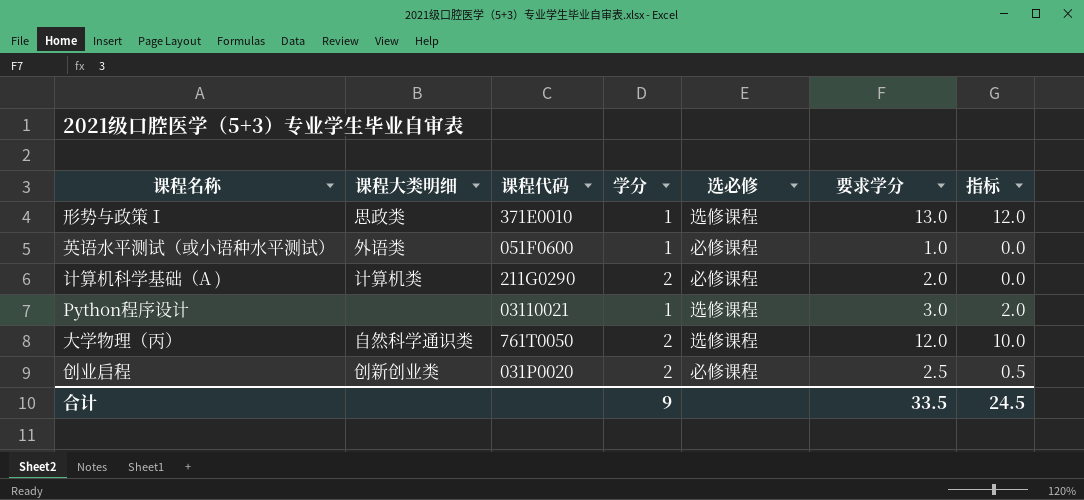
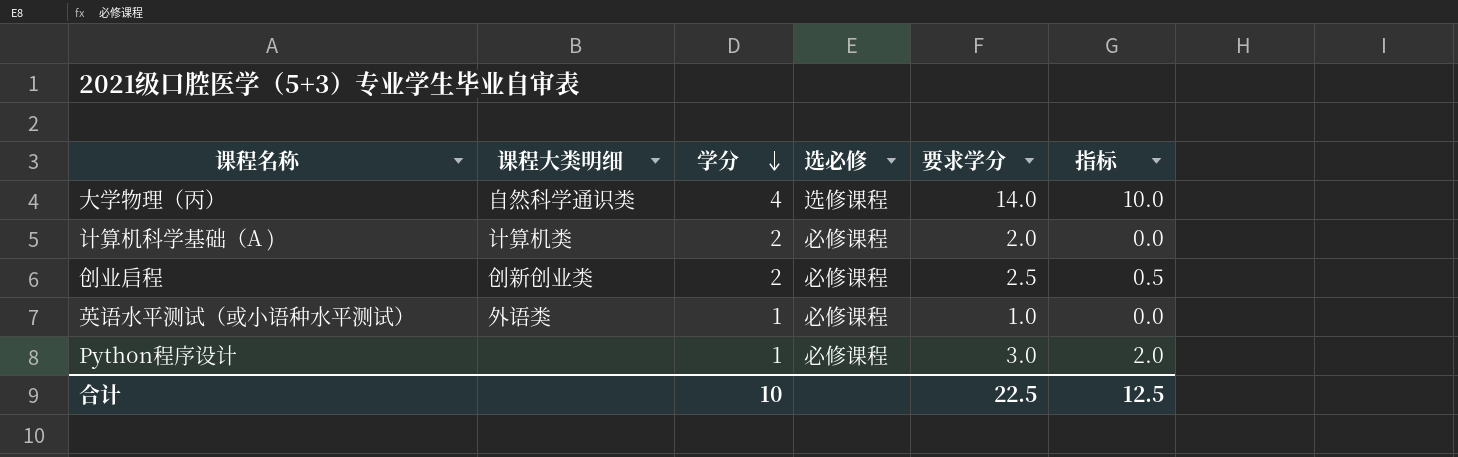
row order: none -> 学分 descending
column 课程代码 | position: 3 -> none
row 形势与政策Ⅰ: 思政类 | 371E0010 | 1 | 选修课程 | 13.0 | 12.0 -> none
大学物理（丙） | 学分: 2 -> 4
大学物理（丙） | 要求学分: 12.0 -> 14.0
Python程序设计 | 选必修: 选修课程 -> 必修课程
合计 | 学分: 9 -> 10
合计 | 要求学分: 33.5 -> 22.5
合计 | 指标: 24.5 -> 12.5

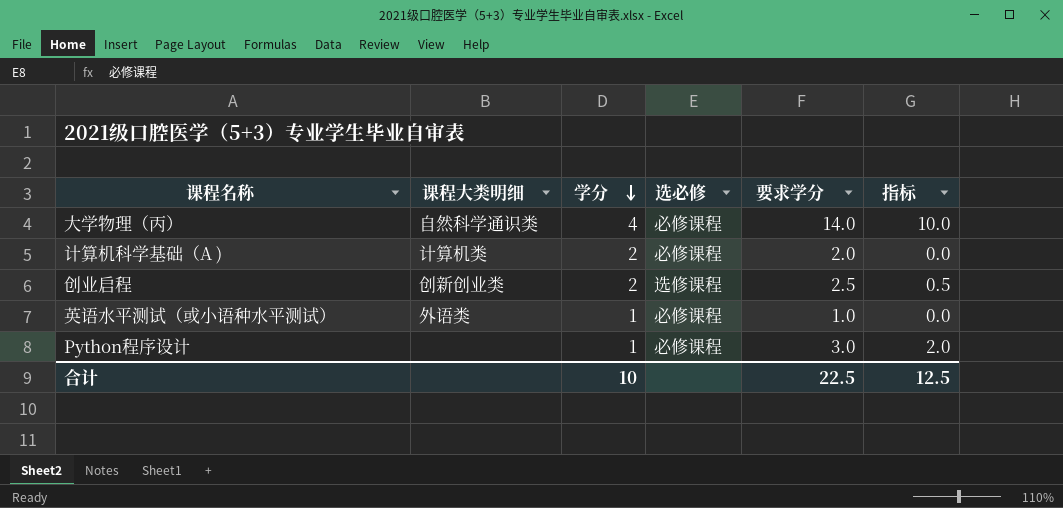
大学物理（丙） | 选必修: 选修课程 -> 必修课程
创业启程 | 选必修: 必修课程 -> 选修课程

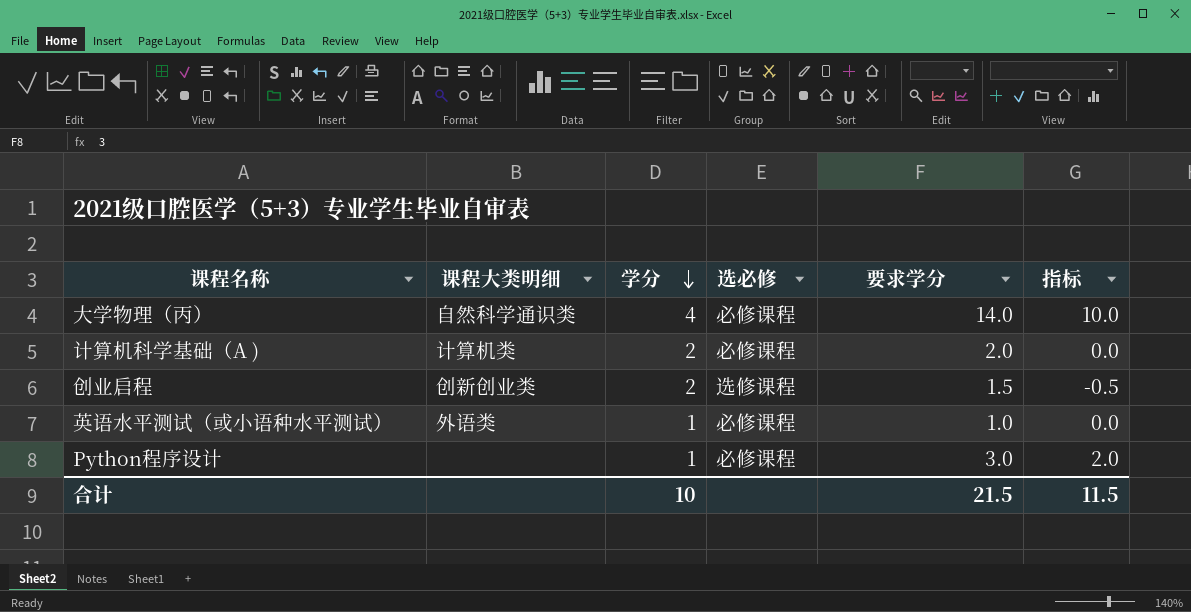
创业启程 | 要求学分: 2.5 -> 1.5
创业启程 | 指标: 0.5 -> -0.5
合计 | 要求学分: 22.5 -> 21.5
合计 | 指标: 12.5 -> 11.5

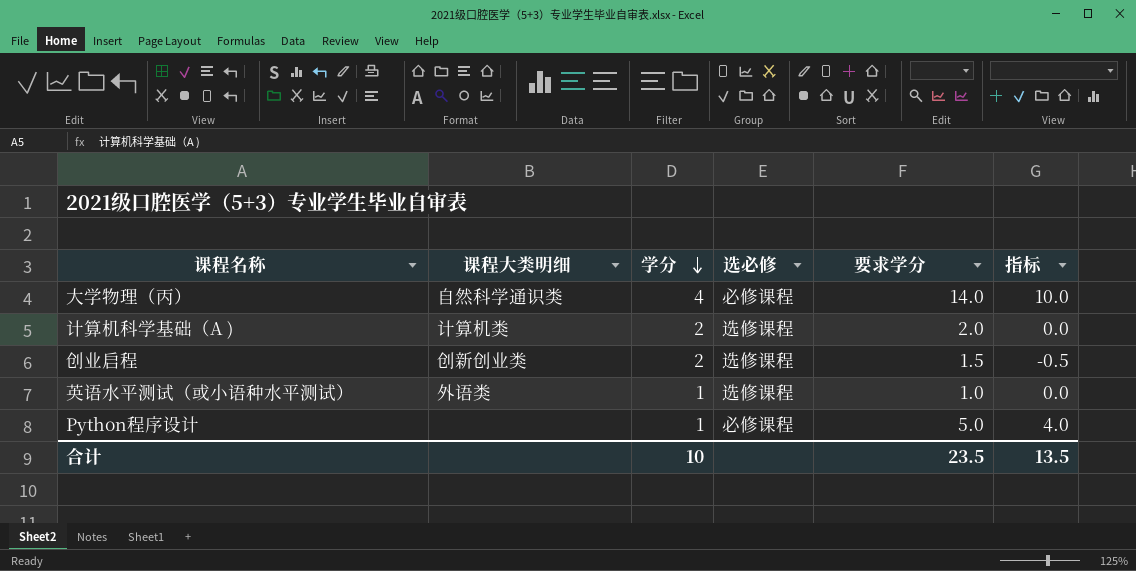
计算机科学基础（A ) | 选必修: 必修课程 -> 选修课程
英语水平测试（或小语种水平测试） | 选必修: 必修课程 -> 选修课程
Python程序设计 | 要求学分: 3.0 -> 5.0
Python程序设计 | 指标: 2.0 -> 4.0
合计 | 要求学分: 21.5 -> 23.5
合计 | 指标: 11.5 -> 13.5

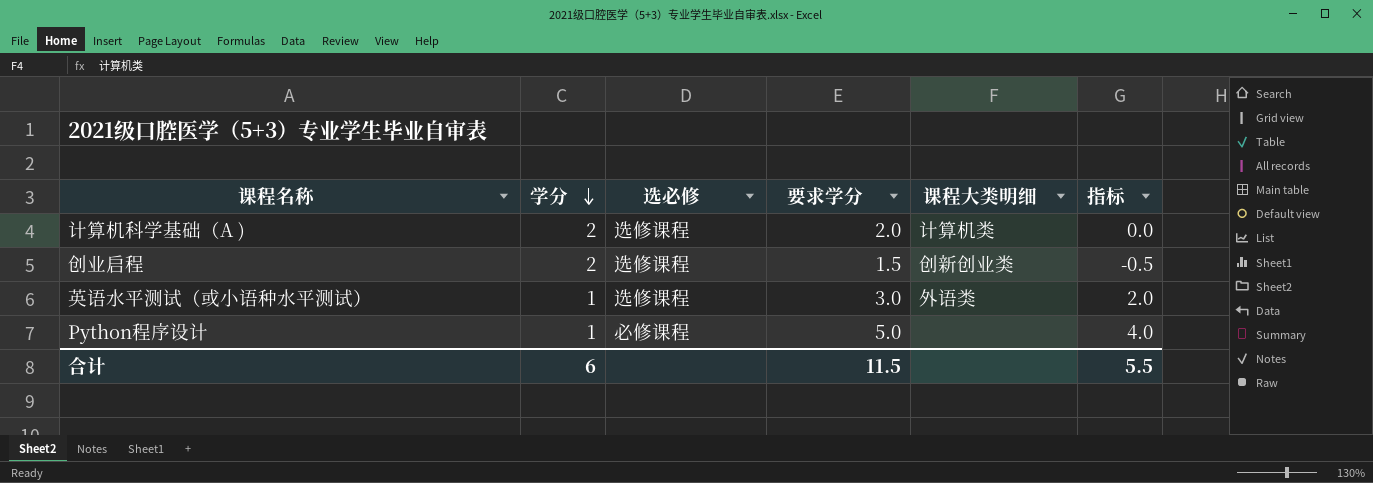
column 课程大类明细 | position: 2 -> 5
row 大学物理（丙）: 自然科学通识类 | 4 | 必修课程 | 14.0 | 10.0 -> none
英语水平测试（或小语种水平测试） | 要求学分: 1.0 -> 3.0
英语水平测试（或小语种水平测试） | 指标: 0.0 -> 2.0
合计 | 学分: 10 -> 6
合计 | 要求学分: 23.5 -> 11.5
合计 | 指标: 13.5 -> 5.5

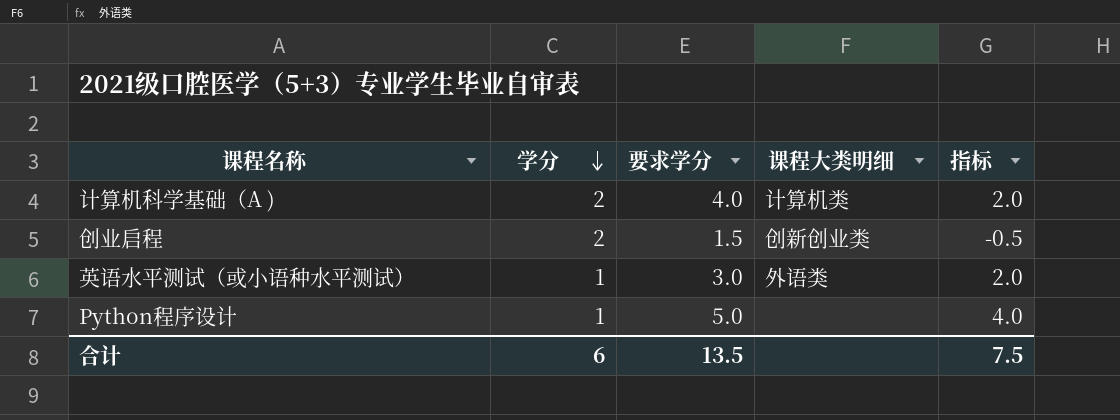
column 选必修 | position: 3 -> none
计算机科学基础（A ) | 要求学分: 2.0 -> 4.0
计算机科学基础（A ) | 指标: 0.0 -> 2.0
合计 | 要求学分: 11.5 -> 13.5
合计 | 指标: 5.5 -> 7.5

